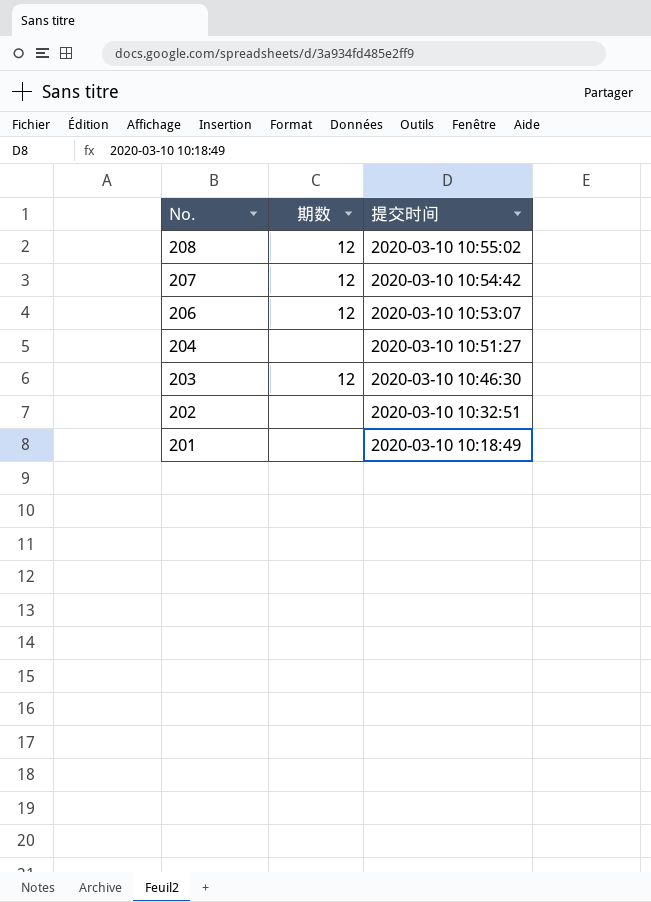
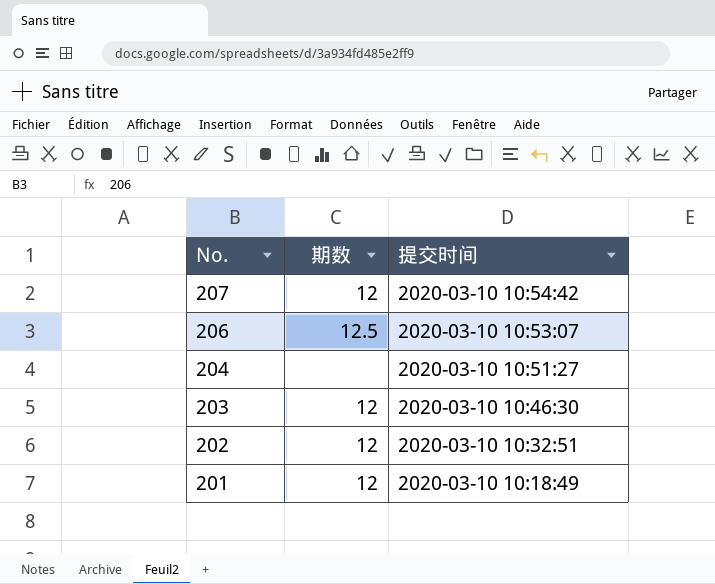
row 208: 12 | 2020-03-10 10:55:02 -> none
206 | 期数: 12 -> 12.5
202 | 期数: none -> 12
201 | 期数: none -> 12

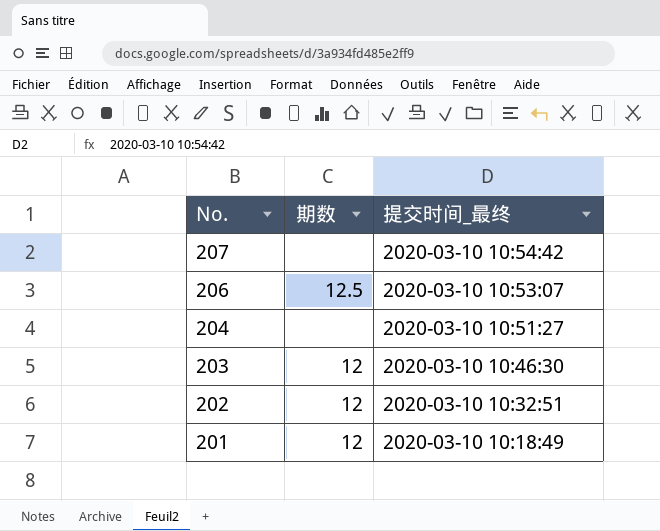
column name: 提交时间 -> 提交时间_最终
207 | 期数: 12 -> none

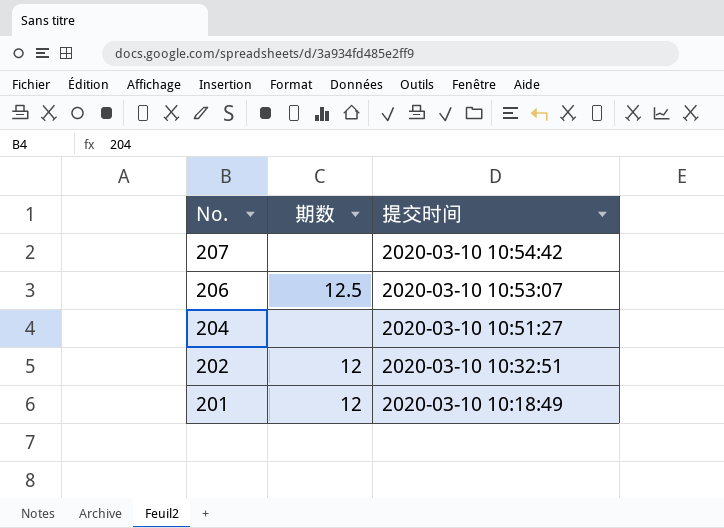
column name: 提交时间_最终 -> 提交时间
row 203: 12 | 2020-03-10 10:46:30 -> none

